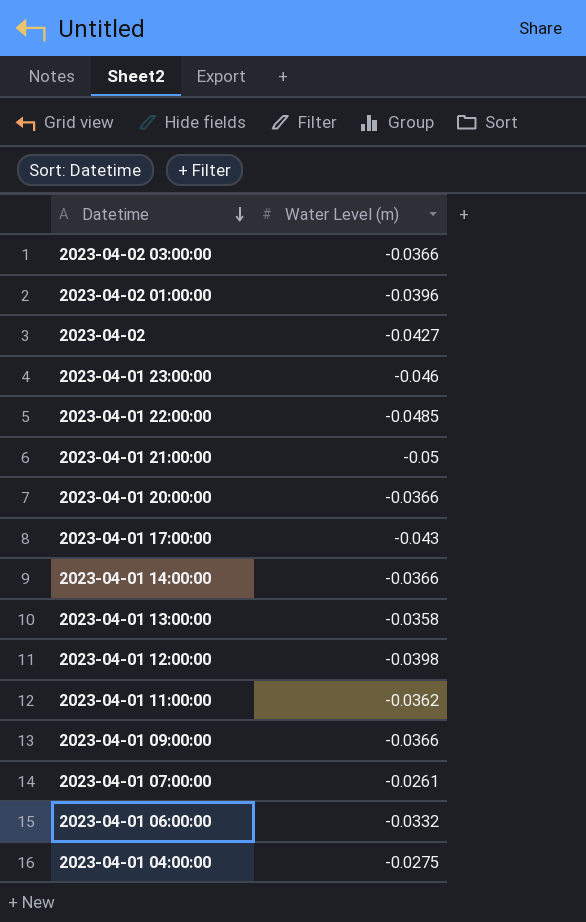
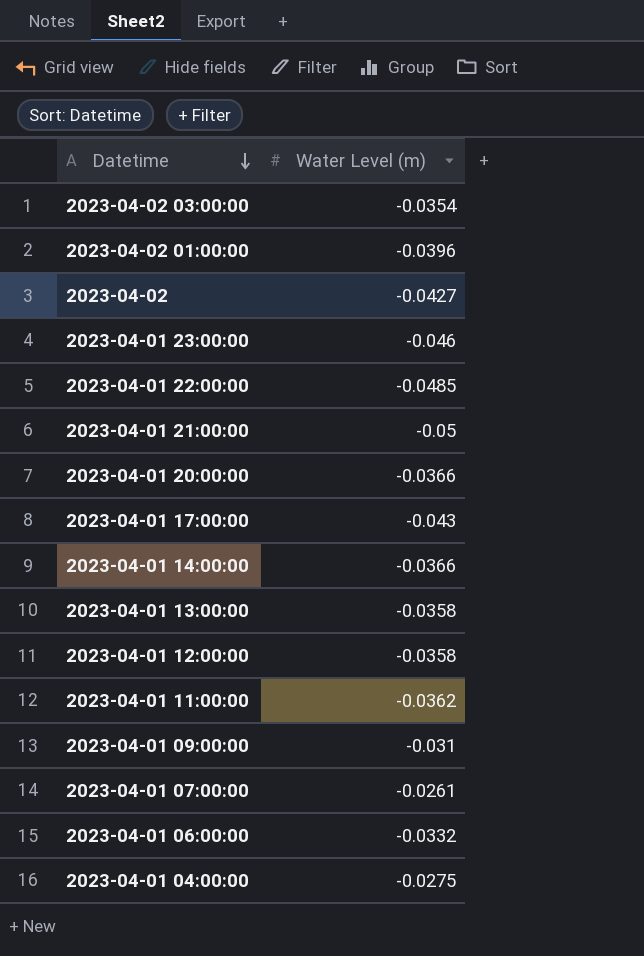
2023-04-02 03:00:00 | Water Level (m): -0.0366 -> -0.0354
2023-04-01 12:00:00 | Water Level (m): -0.0398 -> -0.0358
2023-04-01 09:00:00 | Water Level (m): -0.0366 -> -0.031

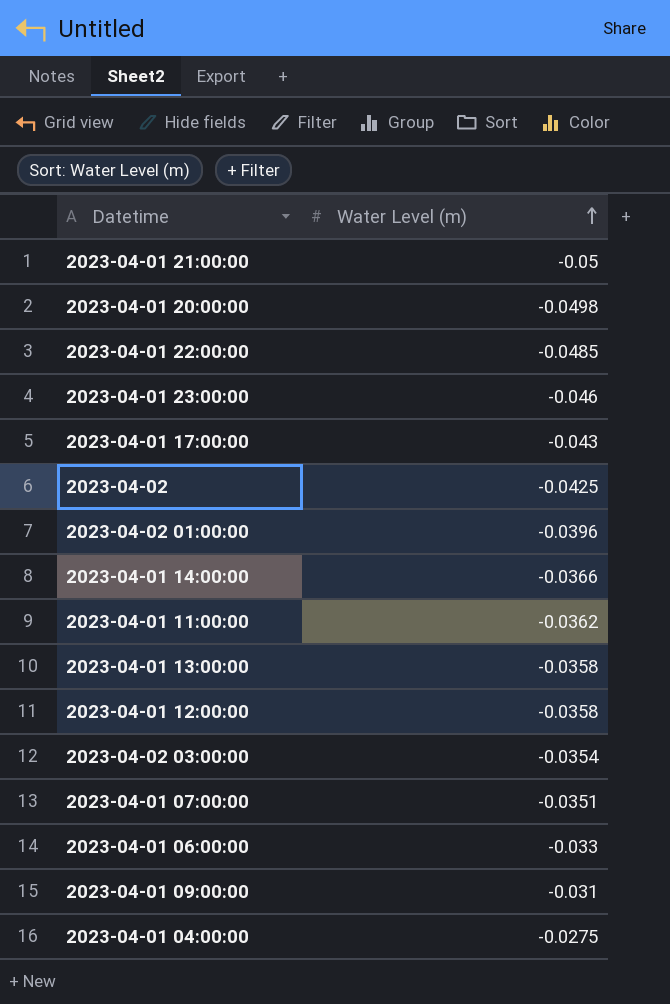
row order: Datetime descending -> Water Level (m) ascending
2023-04-01 20:00:00 | Water Level (m): -0.0366 -> -0.0498
2023-04-02 | Water Level (m): -0.0427 -> -0.0425
2023-04-01 07:00:00 | Water Level (m): -0.0261 -> -0.0351
2023-04-01 06:00:00 | Water Level (m): -0.0332 -> -0.033

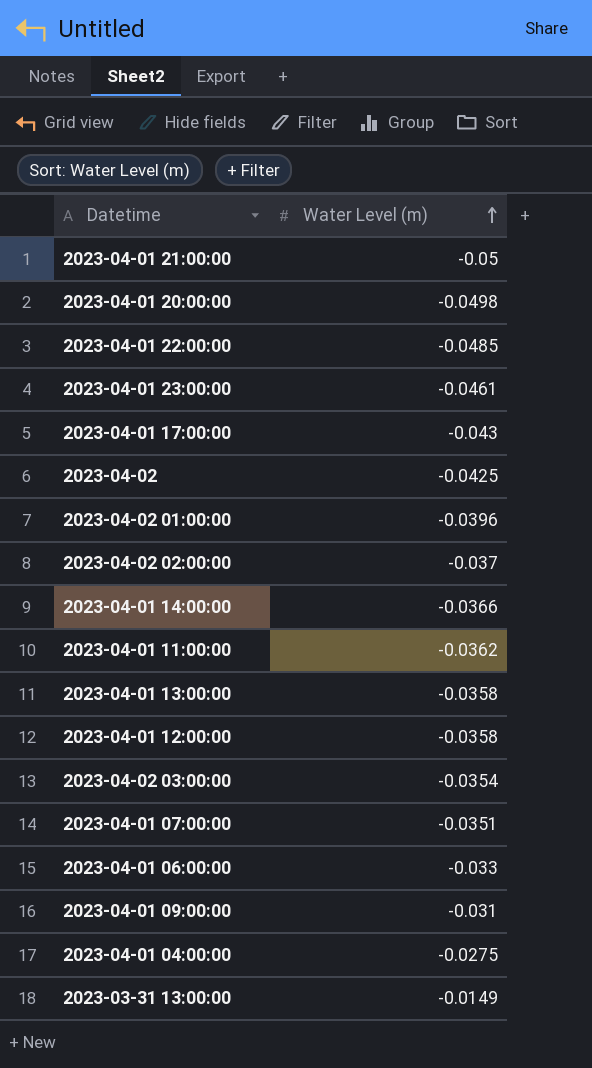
2023-04-01 23:00:00 | Water Level (m): -0.046 -> -0.0461
row 2023-04-02 02:00:00: none -> -0.037
row 2023-03-31 13:00:00: none -> -0.0149

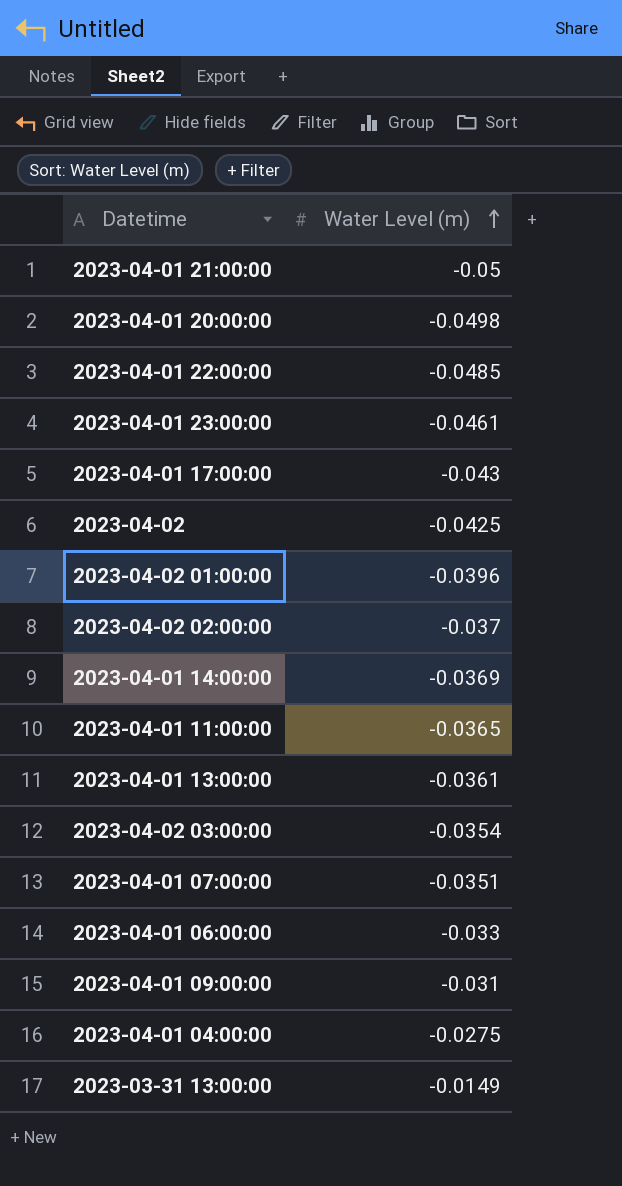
row 2023-04-01 12:00:00: -0.0358 -> none
2023-04-01 14:00:00 | Water Level (m): -0.0366 -> -0.0369
2023-04-01 11:00:00 | Water Level (m): -0.0362 -> -0.0365
2023-04-01 13:00:00 | Water Level (m): -0.0358 -> -0.0361

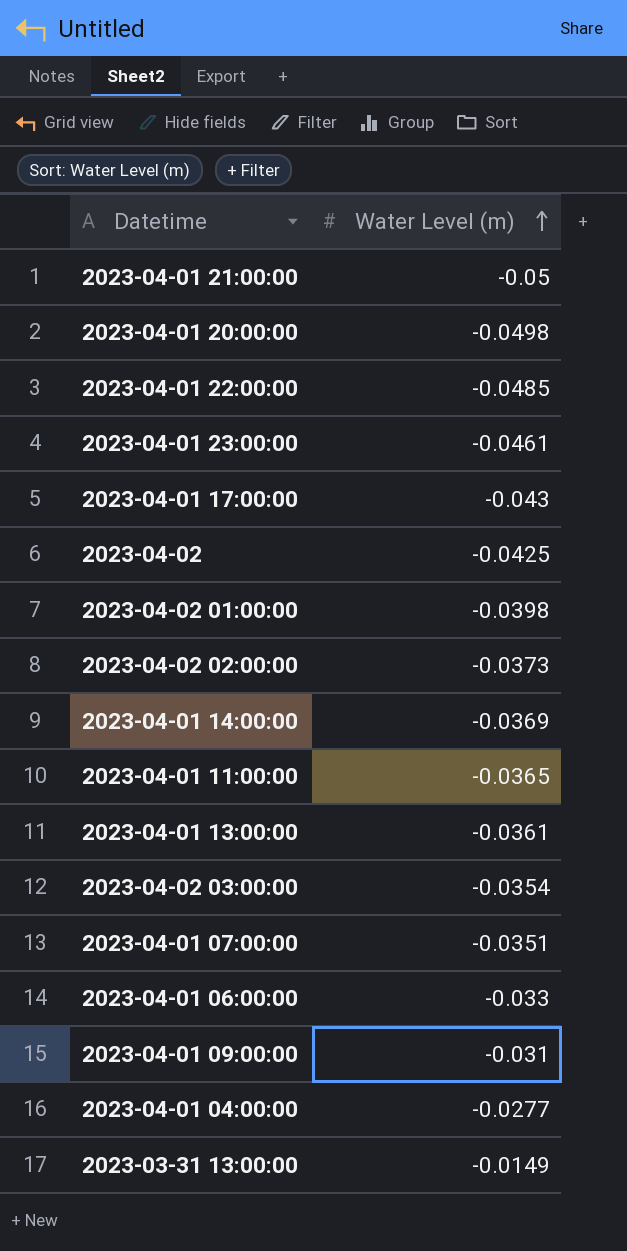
2023-04-02 01:00:00 | Water Level (m): -0.0396 -> -0.0398
2023-04-02 02:00:00 | Water Level (m): -0.037 -> -0.0373
2023-04-01 04:00:00 | Water Level (m): -0.0275 -> -0.0277

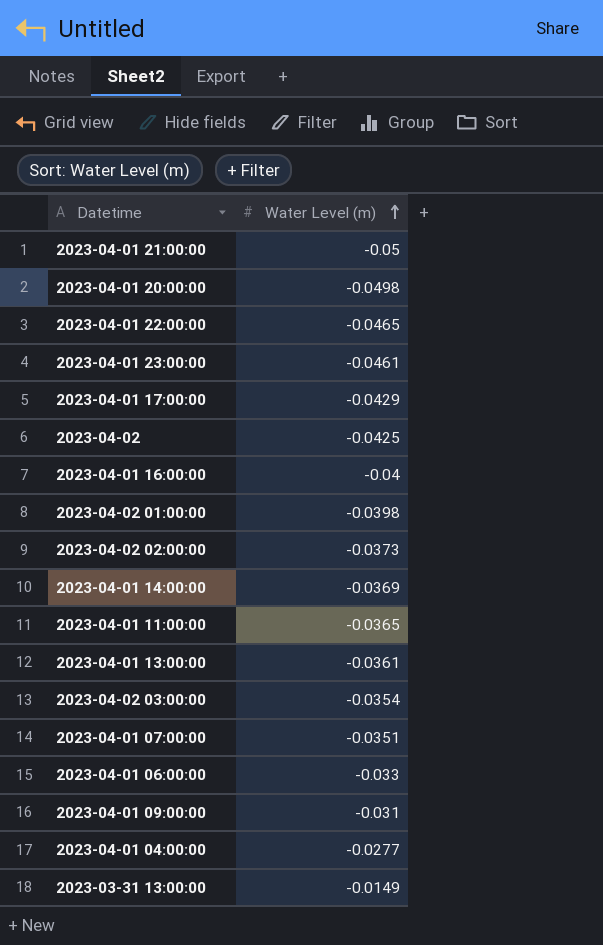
2023-04-01 22:00:00 | Water Level (m): -0.0485 -> -0.0465
2023-04-01 17:00:00 | Water Level (m): -0.043 -> -0.0429
row 2023-04-01 16:00:00: none -> -0.04

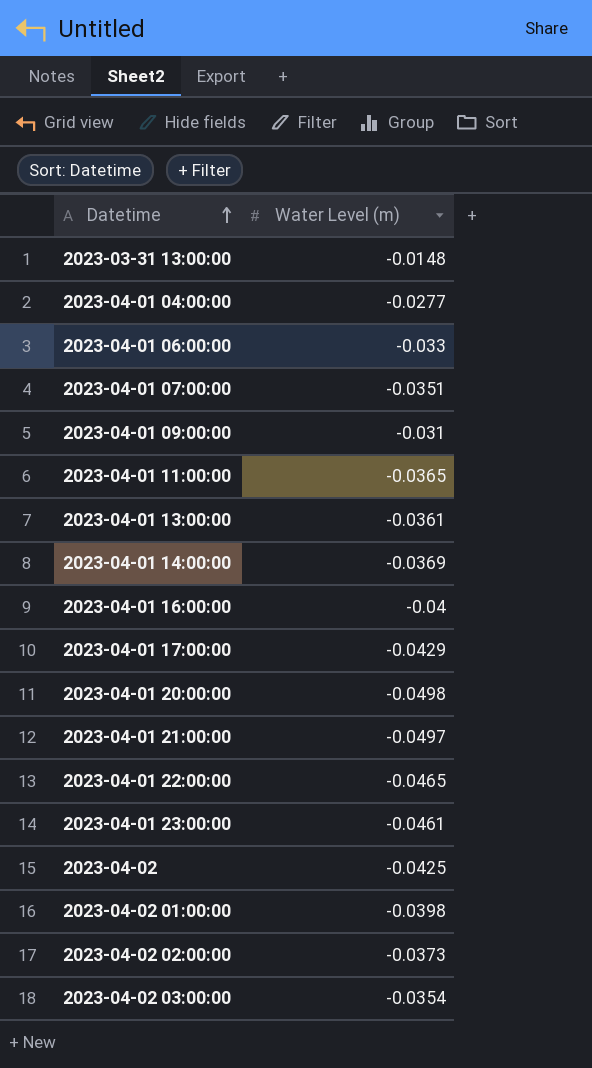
row order: Water Level (m) ascending -> Datetime ascending
2023-03-31 13:00:00 | Water Level (m): -0.0149 -> -0.0148
2023-04-01 21:00:00 | Water Level (m): -0.05 -> -0.0497

